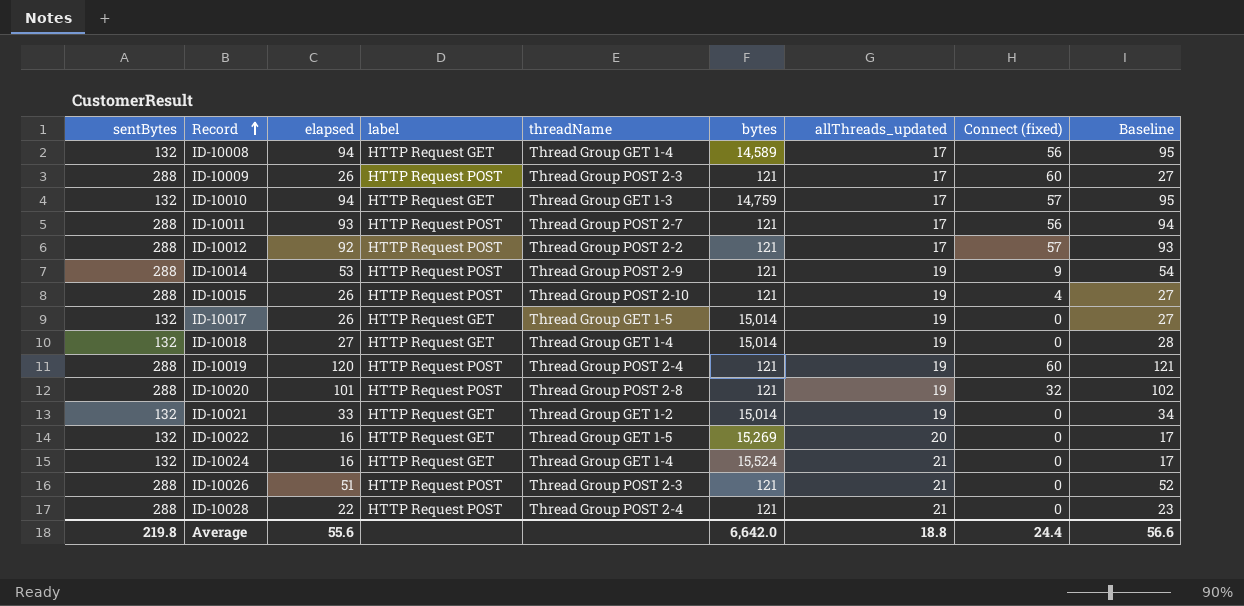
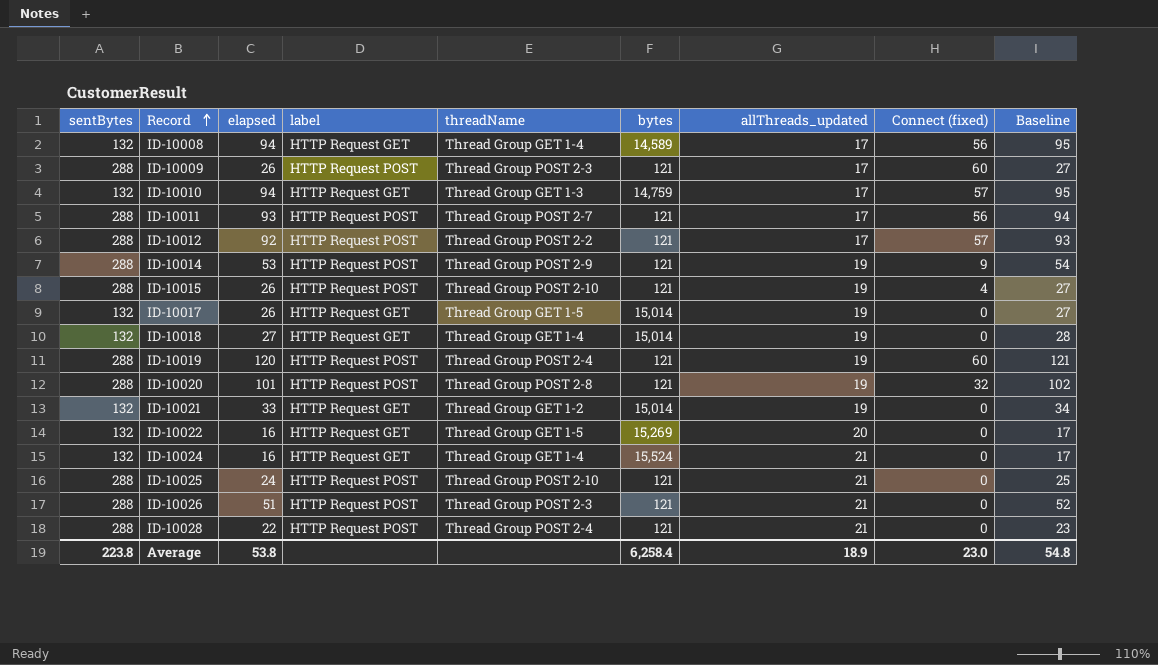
row ID-10025: none -> 288 | 24 | HTTP Request POST | Thread Group POST 2-10 | 121 | 21 | 0 | 25
Average | sentBytes: 219.8 -> 223.8
Average | elapsed: 55.6 -> 53.8
Average | bytes: 6,642.0 -> 6,258.4
Average | allThreads_updated: 18.8 -> 18.9
Average | Connect (fixed): 24.4 -> 23.0
Average | Baseline: 56.6 -> 54.8

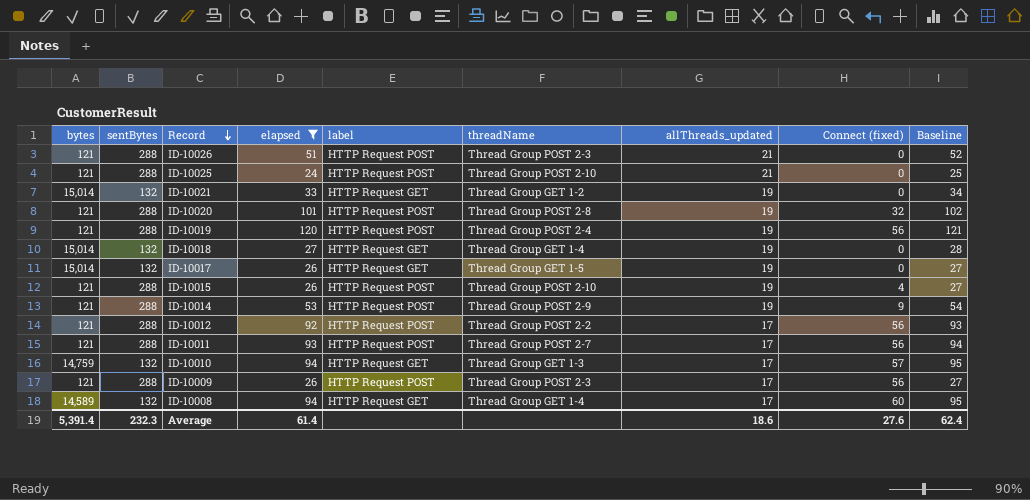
filter: none -> elapsed >= 24
row order: Record ascending -> Record descending
column bytes | position: 6 -> 1
ID-10019 | Connect (fixed): 60 -> 56
ID-10012 | Connect (fixed): 57 -> 56
ID-10009 | Connect (fixed): 60 -> 56
ID-10008 | Connect (fixed): 56 -> 60
Average | bytes: 6,258.4 -> 5,391.4
Average | sentBytes: 223.8 -> 232.3
Average | elapsed: 53.8 -> 61.4
Average | allThreads_updated: 18.9 -> 18.6
Average | Connect (fixed): 23.0 -> 27.6
Average | Baseline: 54.8 -> 62.4

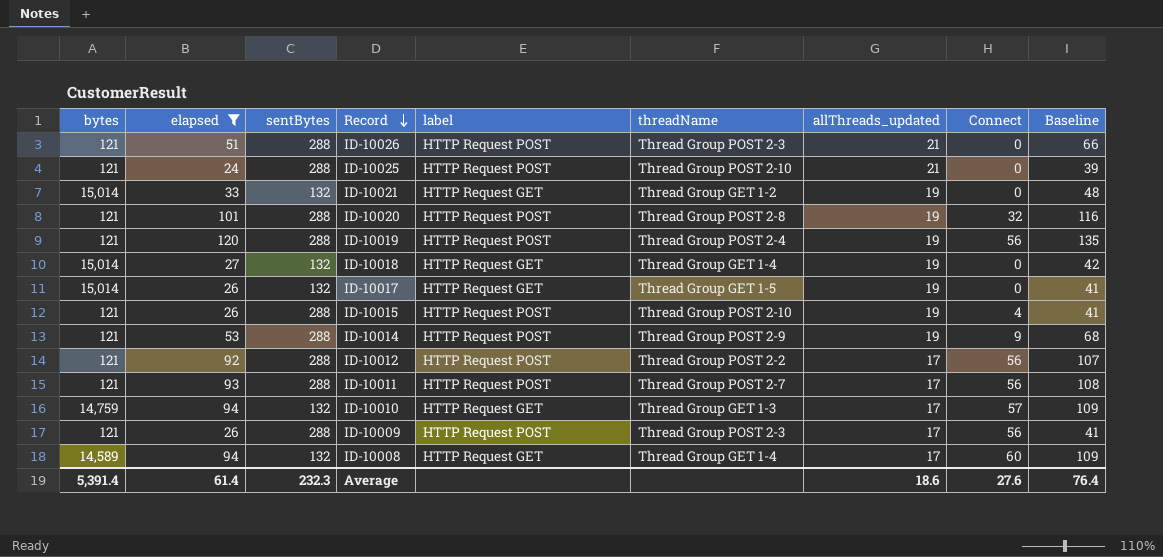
column elapsed | position: 4 -> 2
column name: Connect (fixed) -> Connect
column Baseline | formula: [elapsed] + 1 -> [elapsed] + 15
Average | Baseline: 62.4 -> 76.4

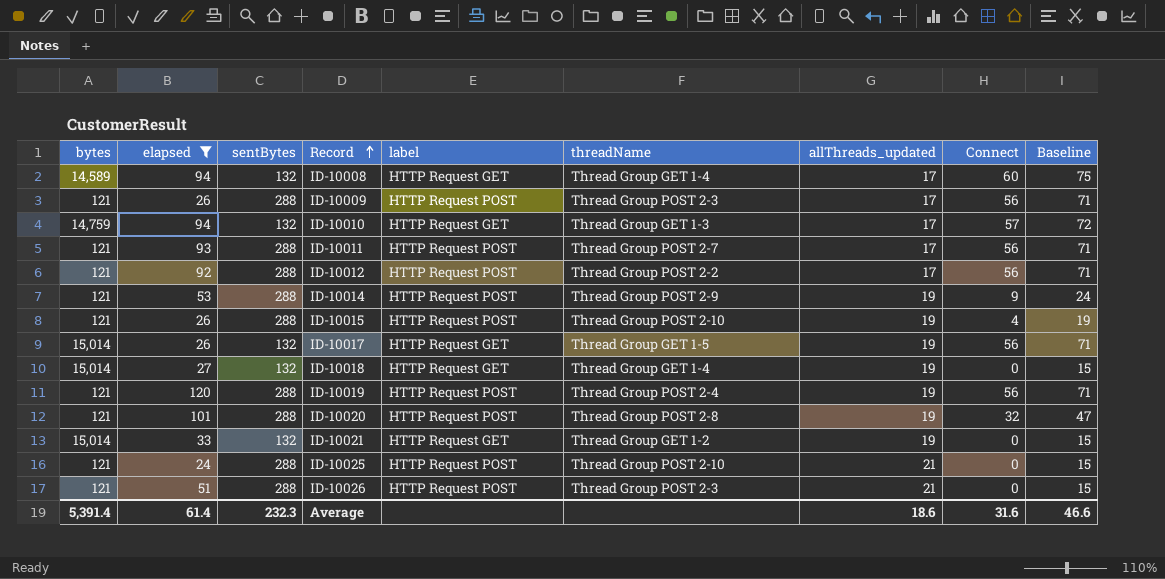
row order: Record descending -> Record ascending
column Baseline | formula: [elapsed] + 15 -> [Connect] + 15
ID-10017 | Connect: 0 -> 56
Average | Connect: 27.6 -> 31.6
Average | Baseline: 76.4 -> 46.6

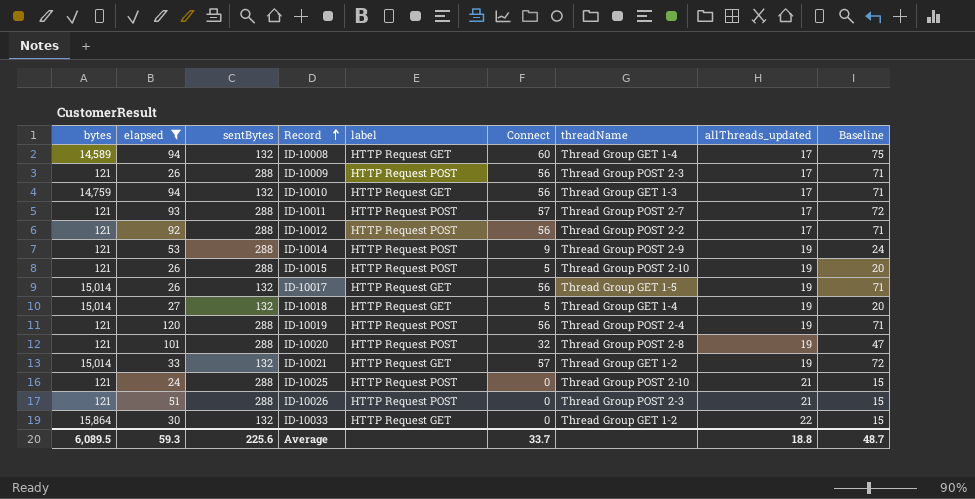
column Connect | position: 8 -> 6
ID-10010 | Connect: 57 -> 56
ID-10010 | Baseline: 72 -> 71
ID-10011 | Connect: 56 -> 57
ID-10011 | Baseline: 71 -> 72
ID-10015 | Connect: 4 -> 5
ID-10015 | Baseline: 19 -> 20
ID-10018 | Connect: 0 -> 5
ID-10018 | Baseline: 15 -> 20
ID-10021 | Connect: 0 -> 57
ID-10021 | Baseline: 15 -> 72
row ID-10033: none -> 15,864 | 30 | 132 | HTTP Request GET | 0 | Thread Group GET 1-2 | 22 | 15
Average | bytes: 5,391.4 -> 6,089.5
Average | elapsed: 61.4 -> 59.3
Average | sentBytes: 232.3 -> 225.6
Average | Connect: 31.6 -> 33.7
Average | allThreads_updated: 18.6 -> 18.8
Average | Baseline: 46.6 -> 48.7

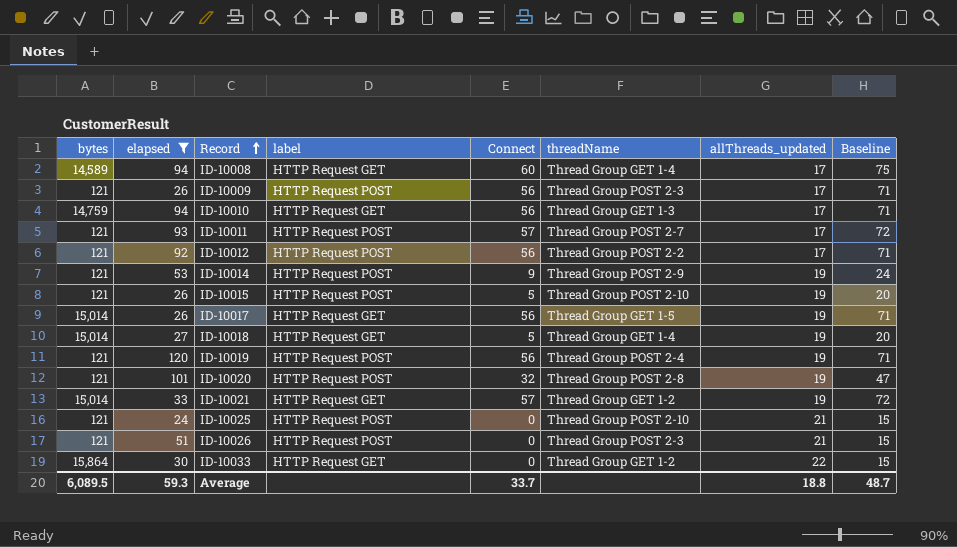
column sentBytes | position: 3 -> none

